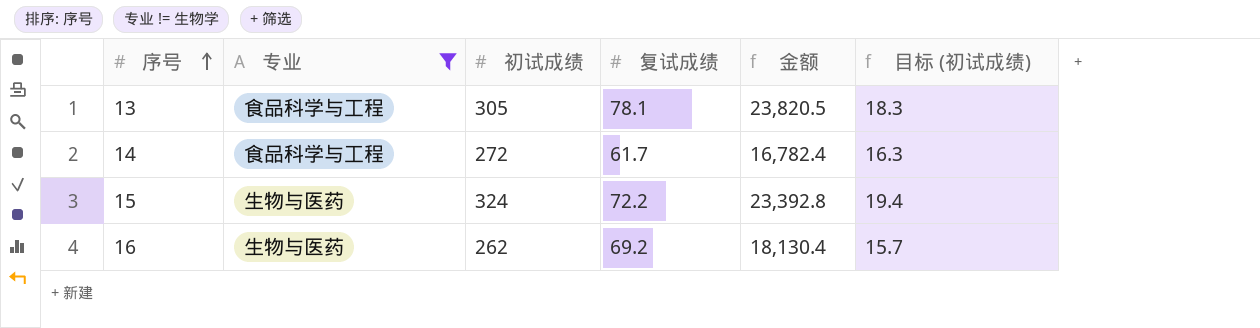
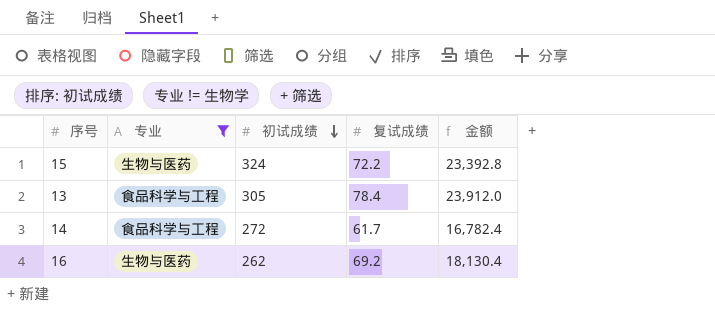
row order: 序号 ascending -> 初试成绩 descending
column 目标 (初试成绩) | formula: [初试成绩] * 0.06 -> none
13 | 复试成绩: 78.1 -> 78.4
13 | 金额: 23,820.5 -> 23,912.0

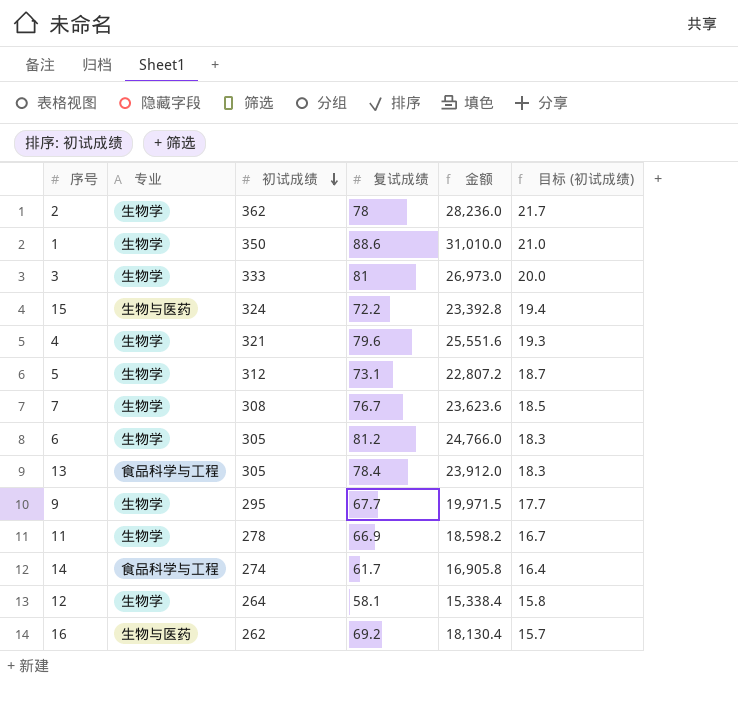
filter: 专业 != 生物学 -> none
column 目标 (初试成绩) | formula: none -> [初试成绩] * 0.06
14 | 初试成绩: 272 -> 274
14 | 金额: 16,782.4 -> 16,905.8

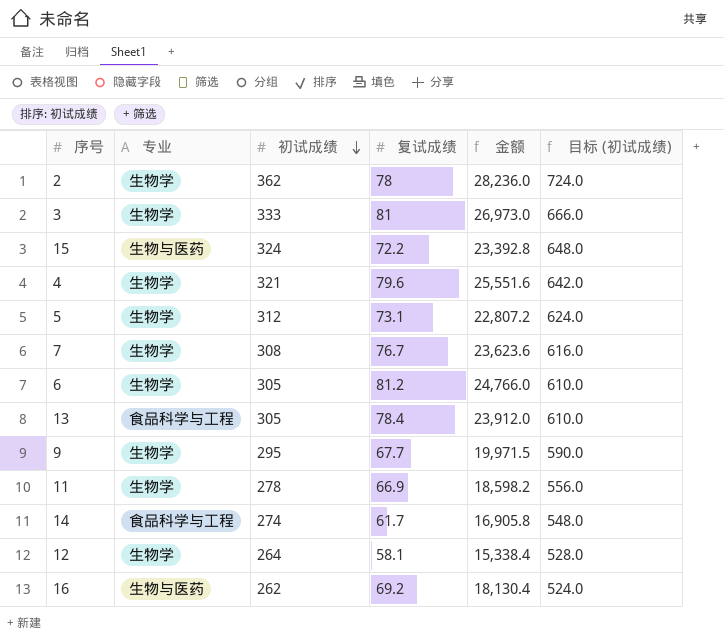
column 目标 (初试成绩) | formula: [初试成绩] * 0.06 -> [初试成绩] * 2
row 1: 生物学 | 350 | 88.6 | 31,010.0 | 21.0 -> none

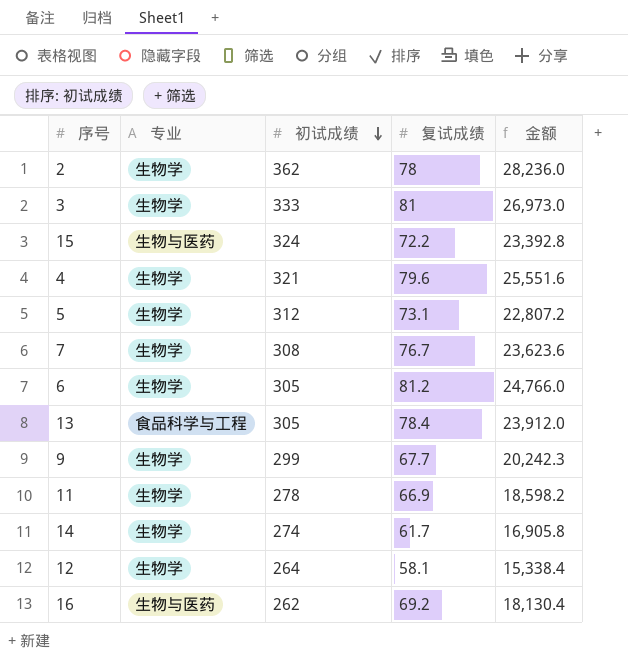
column 目标 (初试成绩) | formula: [初试成绩] * 2 -> none
9 | 初试成绩: 295 -> 299
9 | 金额: 19,971.5 -> 20,242.3
14 | 专业: 食品科学与工程 -> 生物学

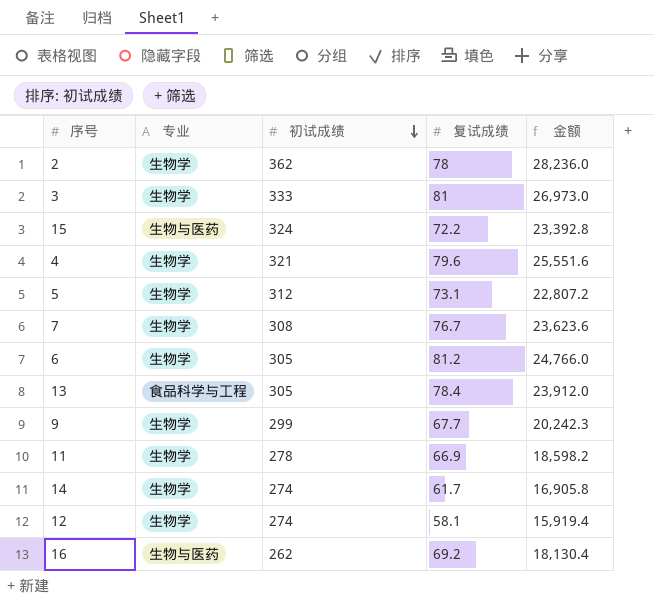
12 | 初试成绩: 264 -> 274
12 | 金额: 15,338.4 -> 15,919.4

